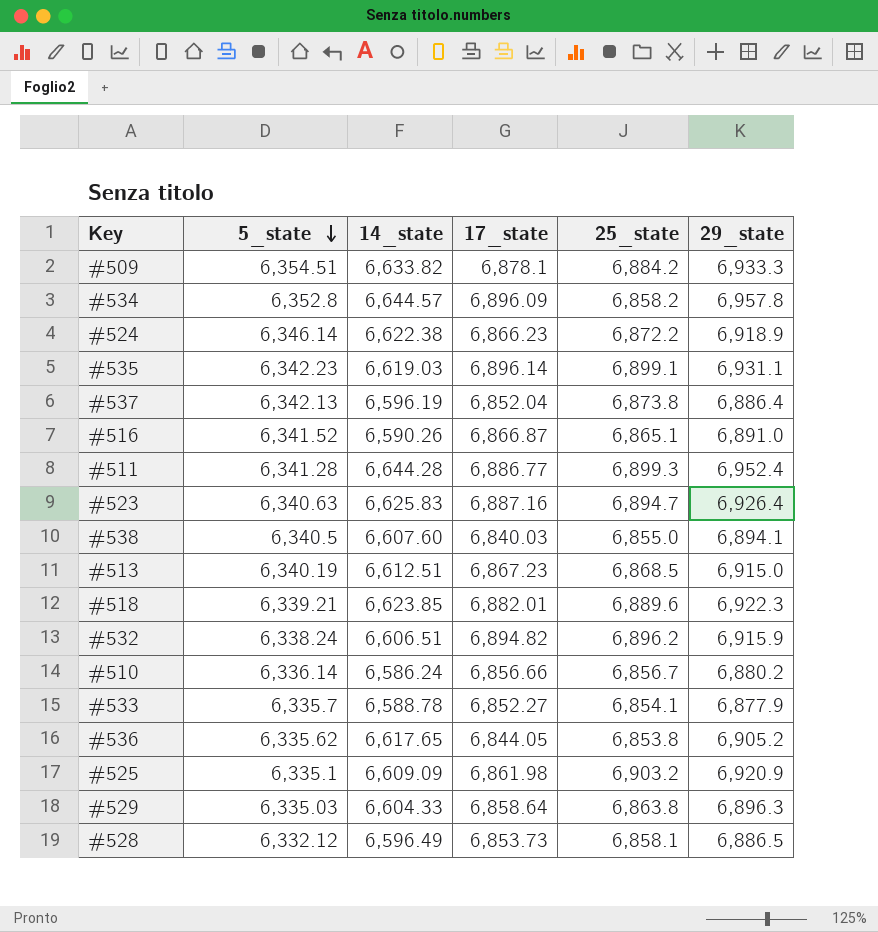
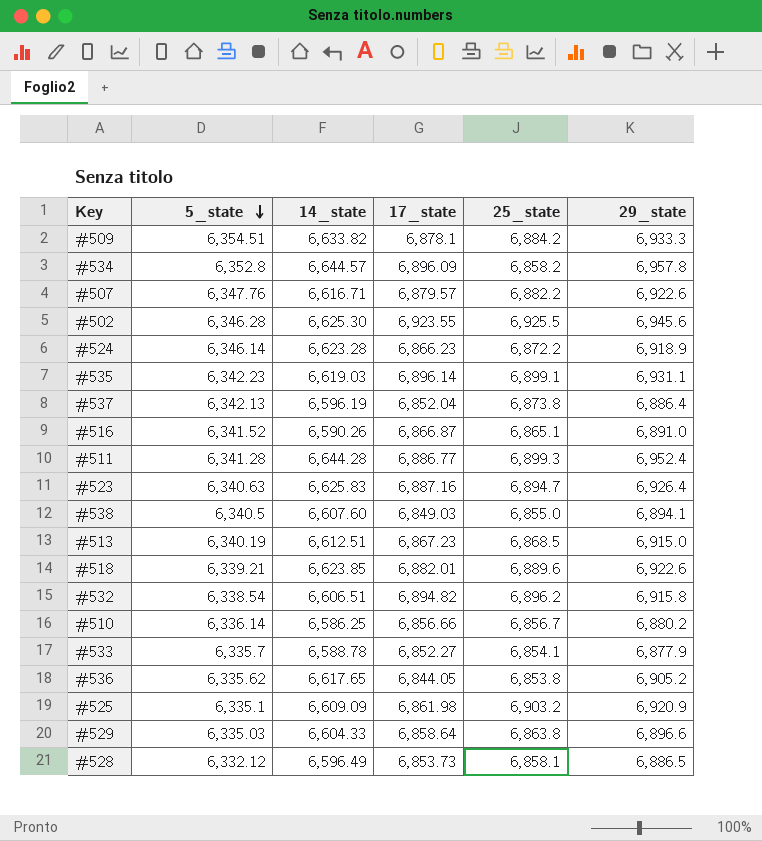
row #507: none -> 6,347.76 | 6,616.71 | 6,879.57 | 6,882.2 | 6,922.6
row #502: none -> 6,346.28 | 6,625.30 | 6,923.55 | 6,925.5 | 6,945.6
#524 | 14_state: 6,622.38 -> 6,623.28
#538 | 17_state: 6,840.03 -> 6,849.03
#518 | 29_state: 6,922.3 -> 6,922.6
#532 | 5_state: 6,338.24 -> 6,338.54
#532 | 29_state: 6,915.9 -> 6,915.8
#510 | 14_state: 6,586.24 -> 6,586.25
#529 | 29_state: 6,896.3 -> 6,896.6

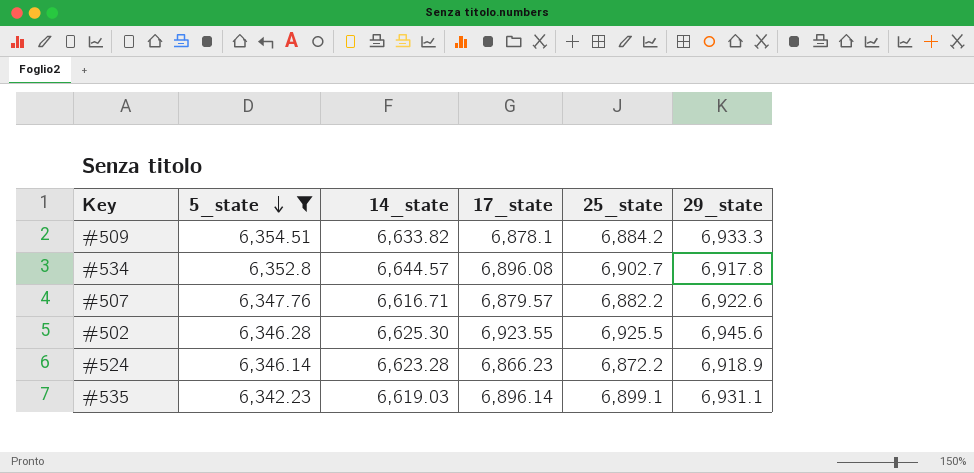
filter: none -> 5_state >= 6,342.23
#534 | 17_state: 6,896.09 -> 6,896.08
#534 | 25_state: 6,858.2 -> 6,902.7
#534 | 29_state: 6,957.8 -> 6,917.8

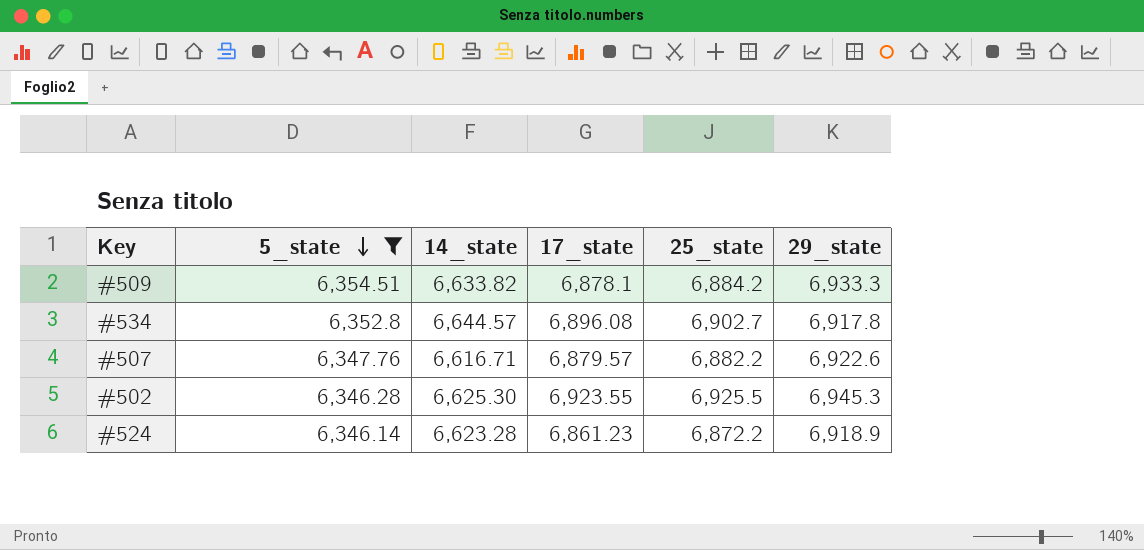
row #535: 6,342.23 | 6,619.03 | 6,896.14 | 6,899.1 | 6,931.1 -> none
#502 | 29_state: 6,945.6 -> 6,945.3
#524 | 17_state: 6,866.23 -> 6,861.23

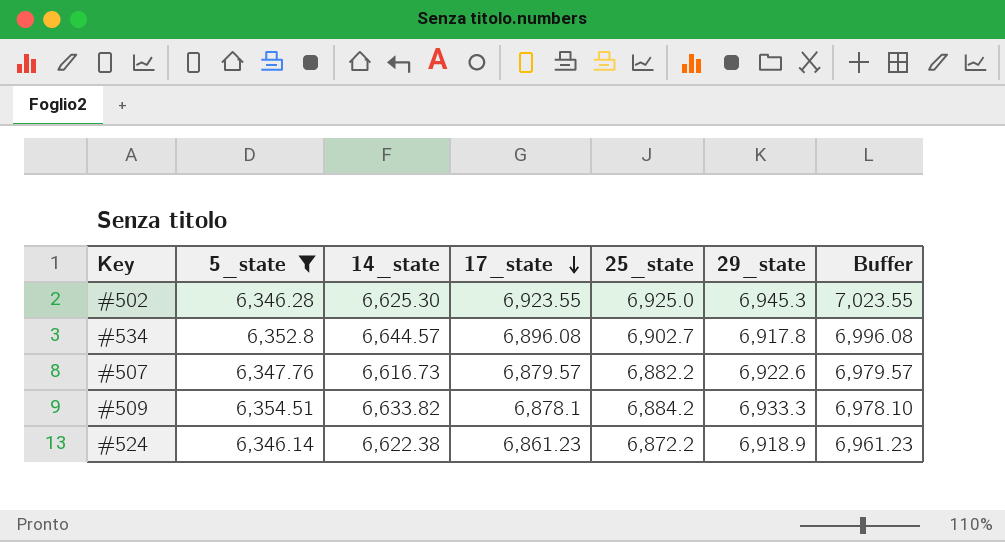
row order: 5_state descending -> 17_state descending
column Buffer | formula: none -> [17_state] + 100
#502 | 25_state: 6,925.5 -> 6,925.0
#507 | 14_state: 6,616.71 -> 6,616.73
#524 | 14_state: 6,623.28 -> 6,622.38

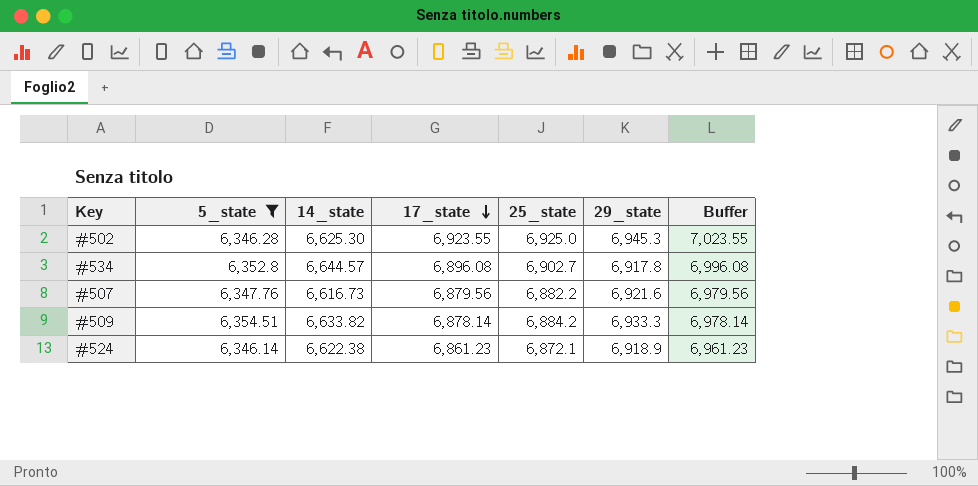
#507 | 17_state: 6,879.57 -> 6,879.56
#507 | 29_state: 6,922.6 -> 6,921.6
#507 | Buffer: 6,979.57 -> 6,979.56
#509 | 17_state: 6,878.1 -> 6,878.14
#509 | Buffer: 6,978.10 -> 6,978.14
#524 | 25_state: 6,872.2 -> 6,872.1

